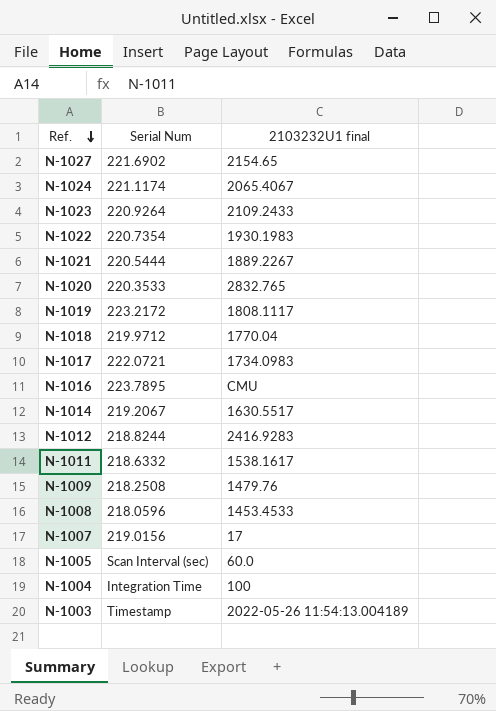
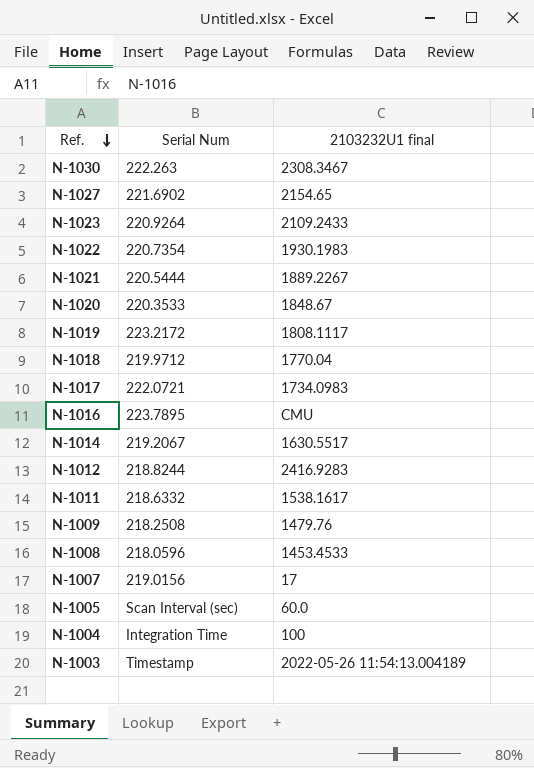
row N-1024: 221.1174 | 2065.4067 -> none
row N-1030: none -> 222.263 | 2308.3467
N-1020 | 2103232U1 final: 2832.765 -> 1848.67

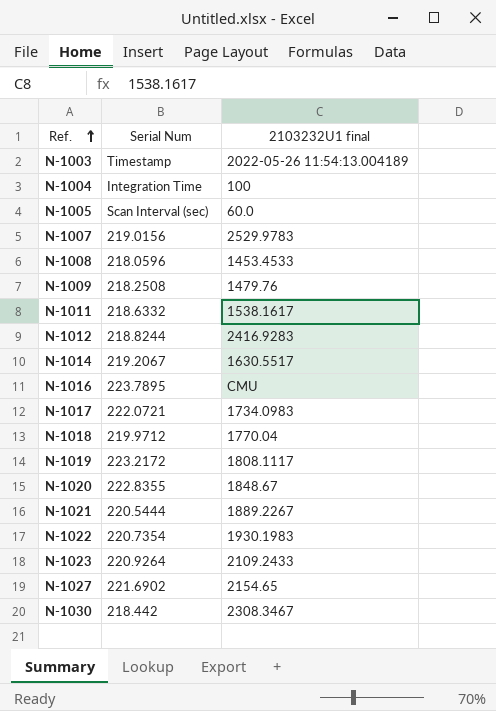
row order: Ref. descending -> Ref. ascending
N-1007 | 2103232U1 final: 17 -> 2529.9783
N-1020 | Serial Num: 220.3533 -> 222.8355
N-1030 | Serial Num: 222.263 -> 218.442

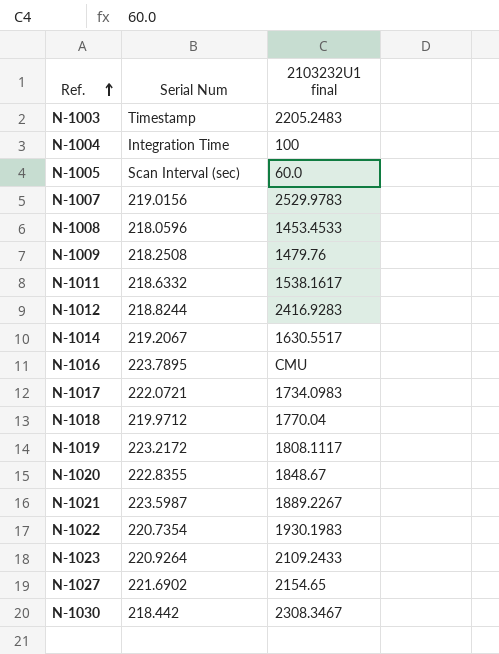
N-1003 | 2103232U1 final: 2022-05-26 11:54:13.004189 -> 2205.2483
N-1021 | Serial Num: 220.5444 -> 223.5987

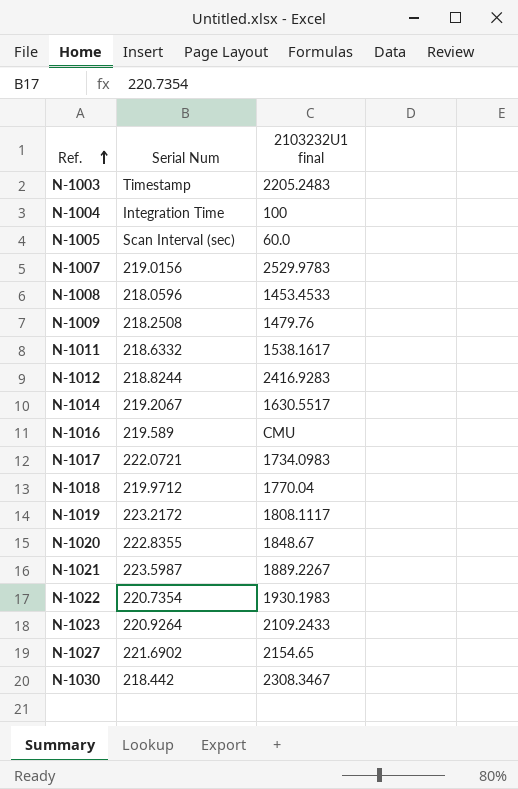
N-1016 | Serial Num: 223.7895 -> 219.589

